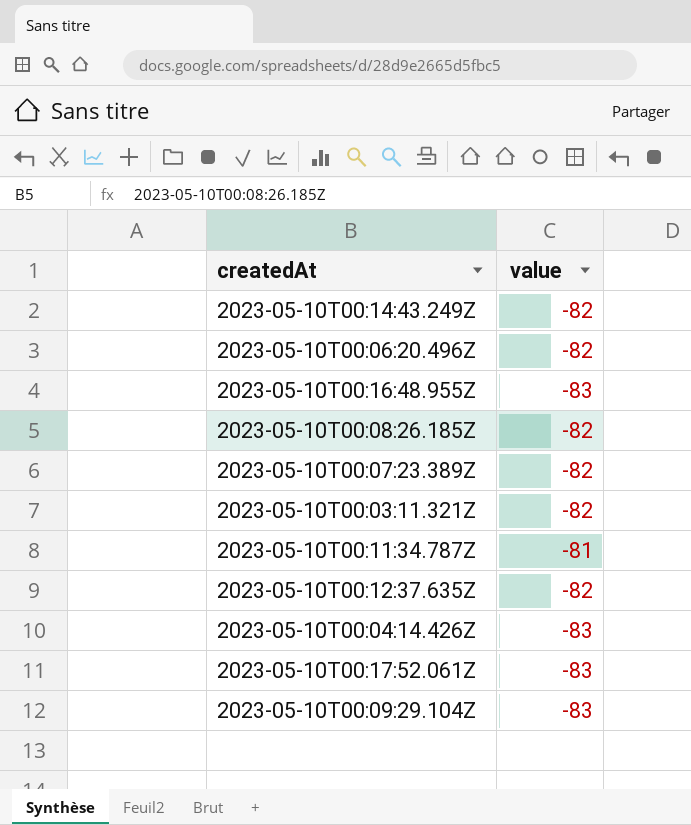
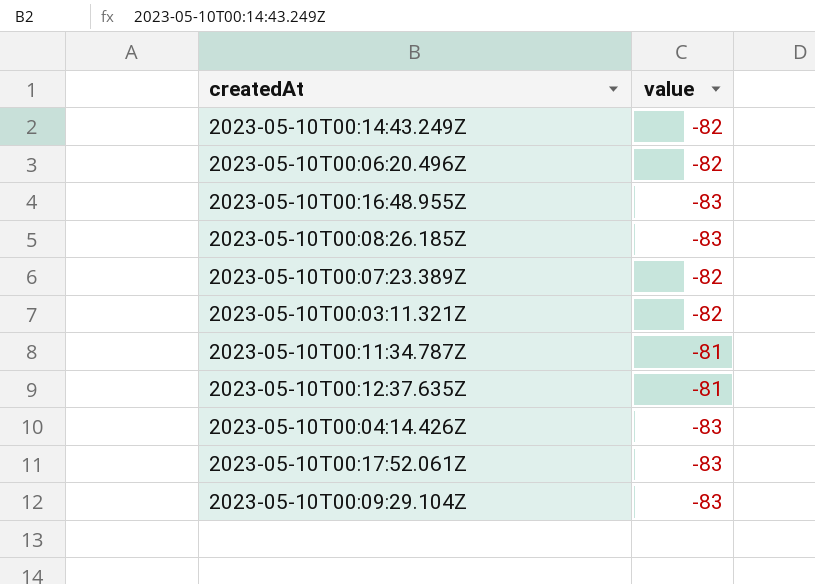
2023-05-10T00:08:26.185Z | value: -82 -> -83
2023-05-10T00:12:37.635Z | value: -82 -> -81

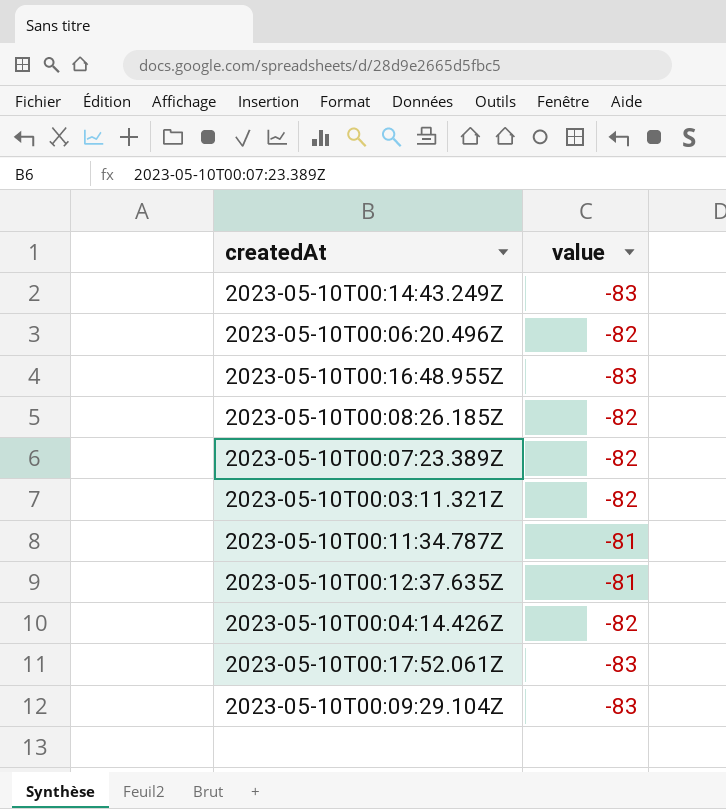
2023-05-10T00:14:43.249Z | value: -82 -> -83
2023-05-10T00:08:26.185Z | value: -83 -> -82
2023-05-10T00:04:14.426Z | value: -83 -> -82

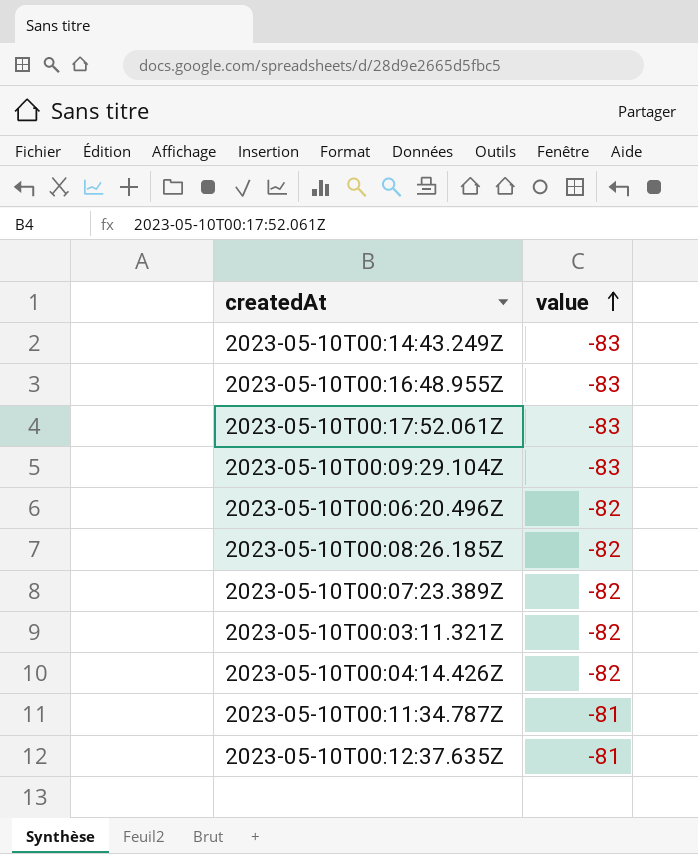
row order: none -> value ascending

